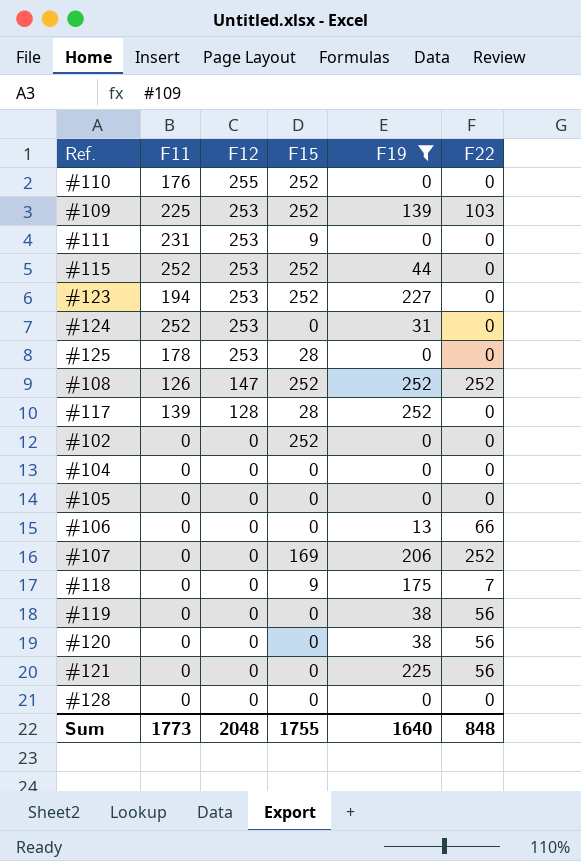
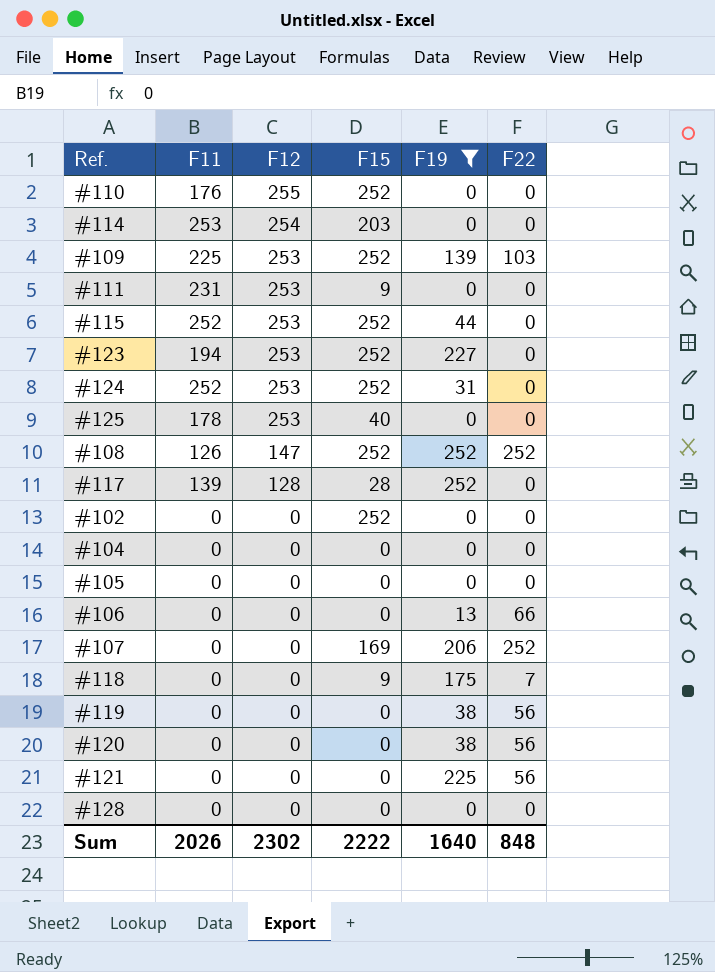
row #114: none -> 253 | 254 | 203 | 0 | 0
#124 | F15: 0 -> 252
#125 | F15: 28 -> 40
Sum | F11: 1773 -> 2026
Sum | F12: 2048 -> 2302
Sum | F15: 1755 -> 2222

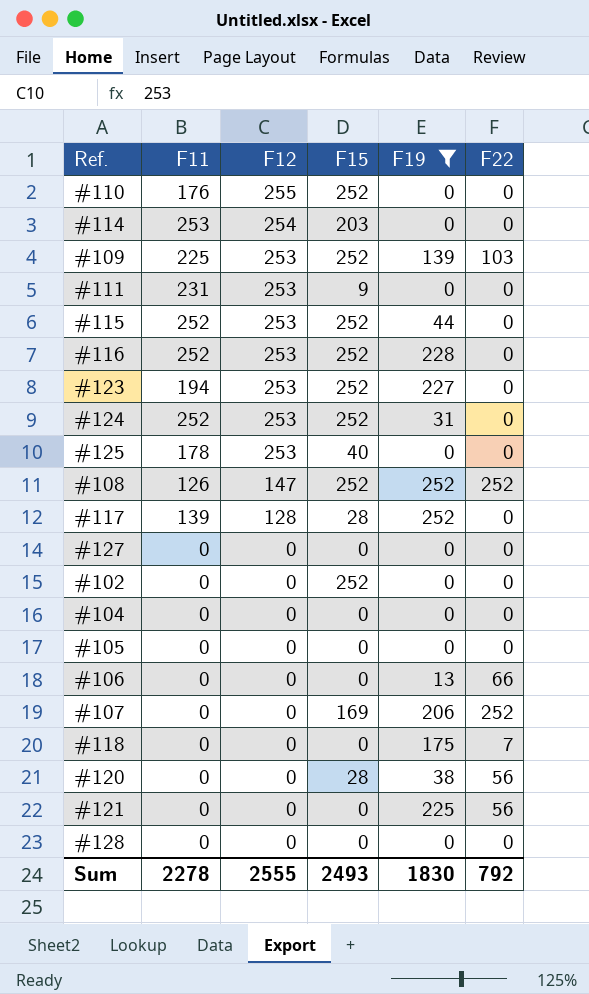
row #119: 0 | 0 | 0 | 38 | 56 -> none
row #116: none -> 252 | 253 | 252 | 228 | 0
row #127: none -> 0 | 0 | 0 | 0 | 0
#118 | F15: 9 -> 0
#120 | F15: 0 -> 28
Sum | F11: 2026 -> 2278
Sum | F12: 2302 -> 2555
Sum | F15: 2222 -> 2493
Sum | F19: 1640 -> 1830
Sum | F22: 848 -> 792

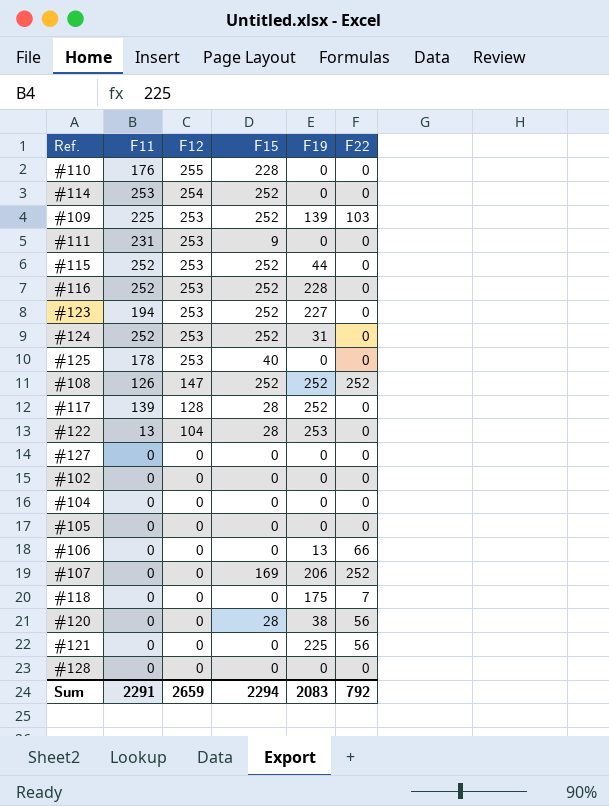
filter: F19 != 253 -> none
#110 | F15: 252 -> 228
#114 | F15: 203 -> 252
#102 | F15: 252 -> 0
Sum | F11: 2278 -> 2291
Sum | F12: 2555 -> 2659
Sum | F15: 2493 -> 2294
Sum | F19: 1830 -> 2083

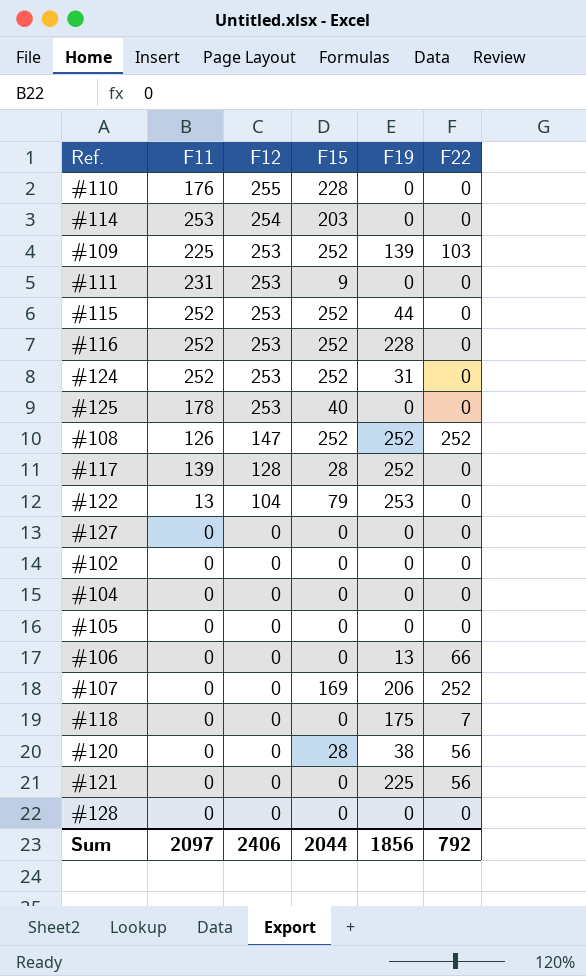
row #123: 194 | 253 | 252 | 227 | 0 -> none
#114 | F15: 252 -> 203
#122 | F15: 28 -> 79
Sum | F11: 2291 -> 2097
Sum | F12: 2659 -> 2406
Sum | F15: 2294 -> 2044
Sum | F19: 2083 -> 1856

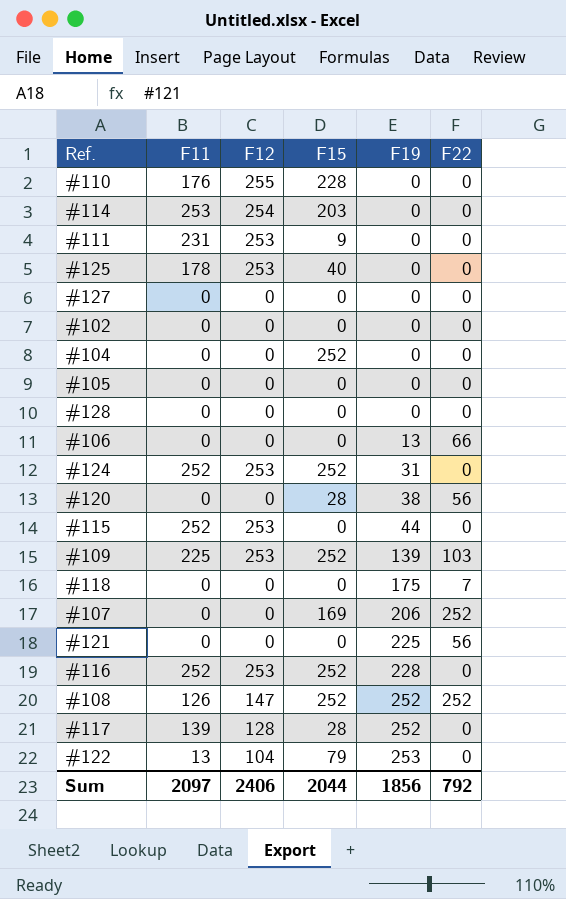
row order: F12 descending -> F19 ascending
#104 | F15: 0 -> 252
#115 | F15: 252 -> 0

